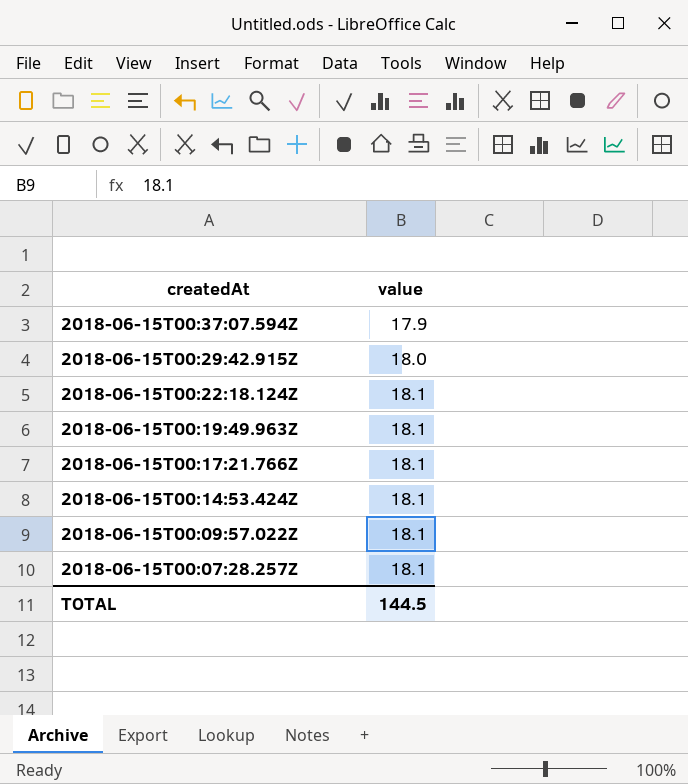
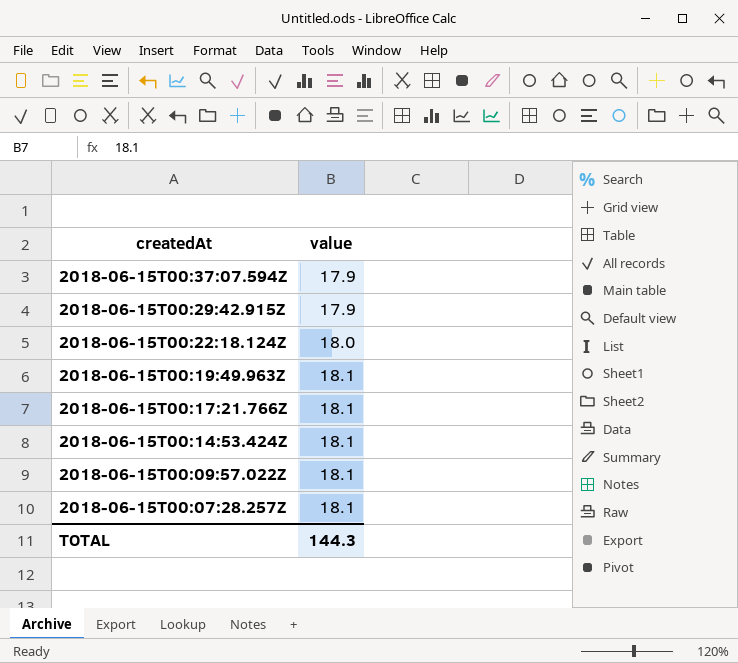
2018-06-15T00:29:42.915Z | value: 18.0 -> 17.9
2018-06-15T00:22:18.124Z | value: 18.1 -> 18.0
TOTAL | value: 144.5 -> 144.3

